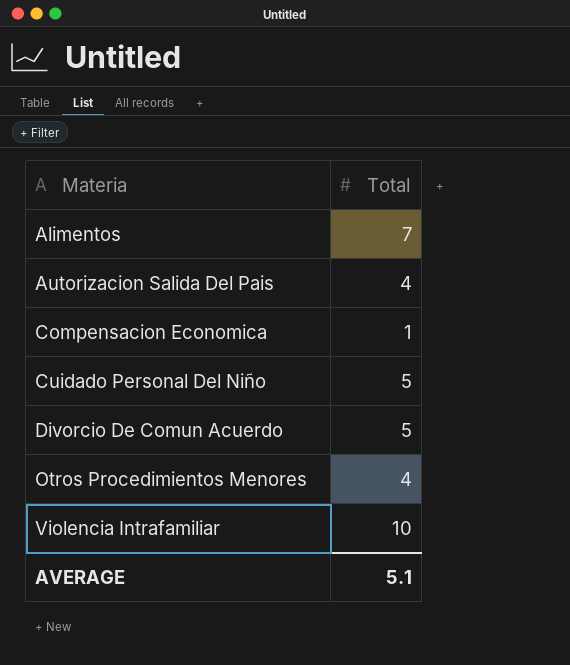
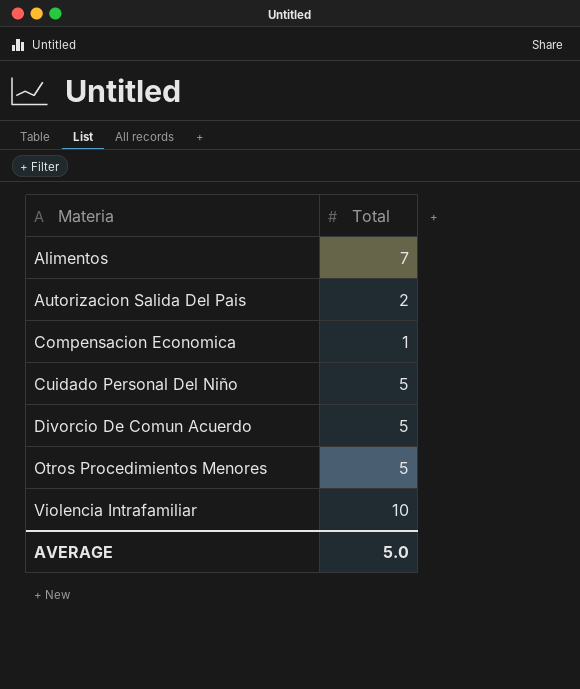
Autorizacion Salida Del Pais | Total: 4 -> 2
Otros Procedimientos Menores | Total: 4 -> 5
AVERAGE | Total: 5.1 -> 5.0

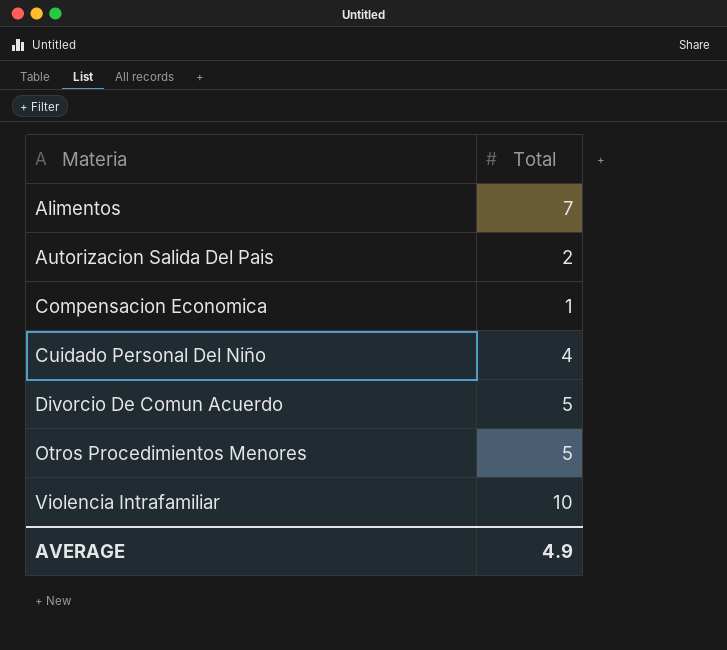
Cuidado Personal Del Niño | Total: 5 -> 4
AVERAGE | Total: 5.0 -> 4.9

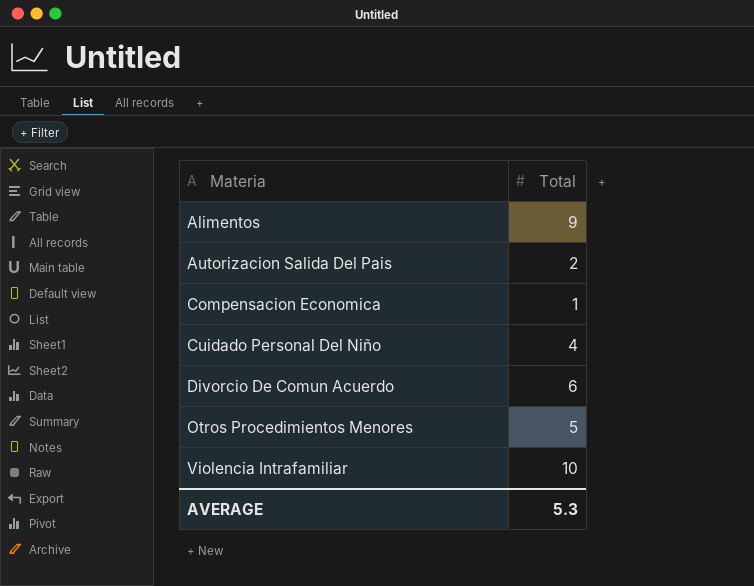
Alimentos | Total: 7 -> 9
Divorcio De Comun Acuerdo | Total: 5 -> 6
AVERAGE | Total: 4.9 -> 5.3

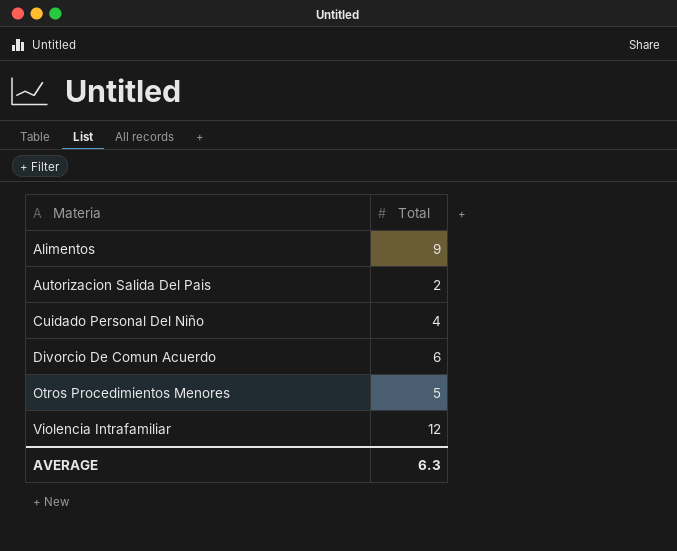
row Compensacion Economica: 1 -> none
Violencia Intrafamiliar | Total: 10 -> 12
AVERAGE | Total: 5.3 -> 6.3

